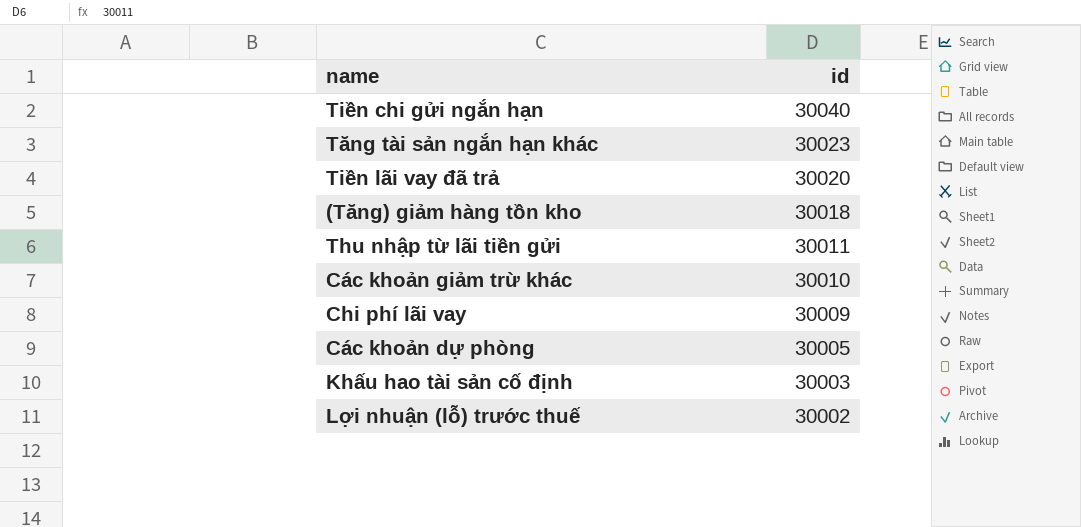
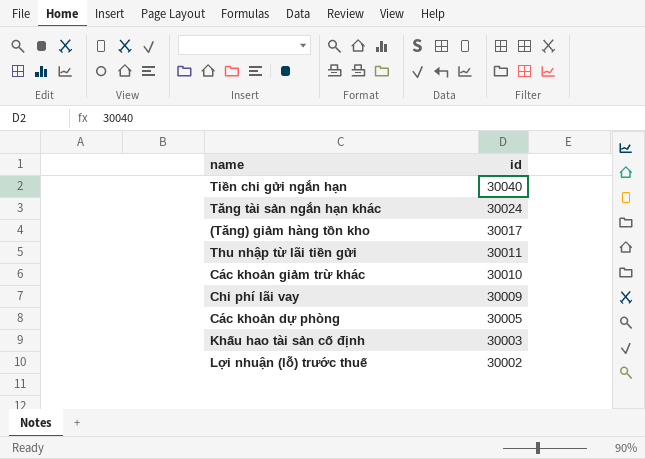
row Tiền lãi vay đã trả: 30020 -> none
Tăng tài sản ngắn hạn khác | id: 30023 -> 30024
(Tăng) giảm hàng tồn kho | id: 30018 -> 30017

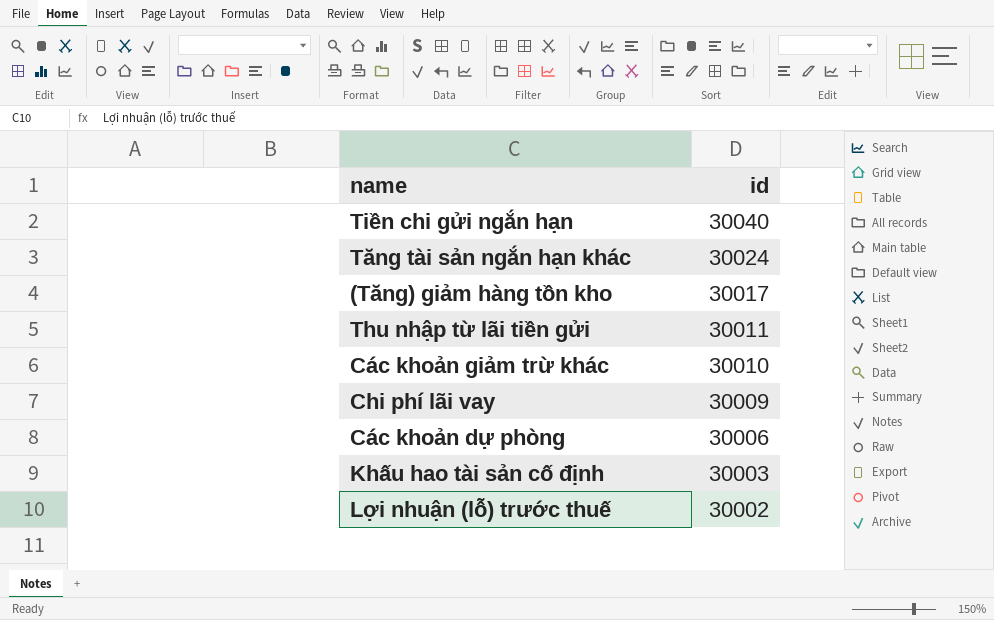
Các khoản dự phòng | id: 30005 -> 30006

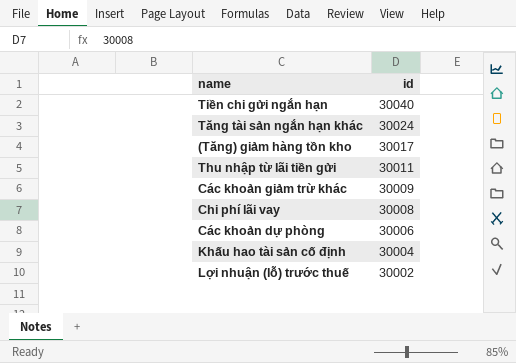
Các khoản giảm trừ khác | id: 30010 -> 30009
Chi phí lãi vay | id: 30009 -> 30008
Khấu hao tài sản cố định | id: 30003 -> 30004

